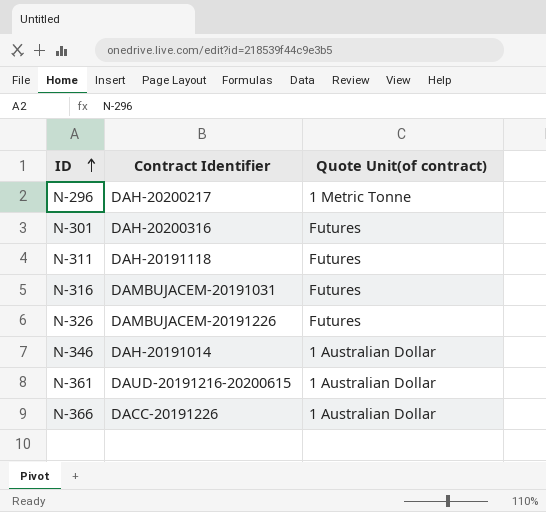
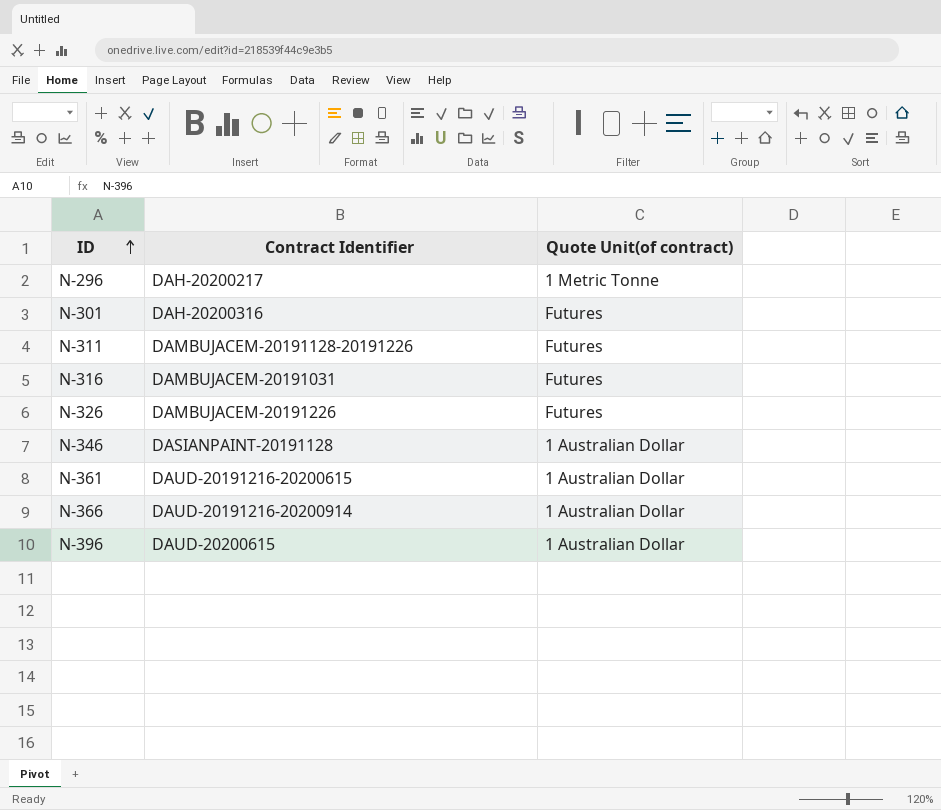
N-311 | Contract Identifier: DAH-20191118 -> DAMBUJACEM-20191128-20191226
N-346 | Contract Identifier: DAH-20191014 -> DASIANPAINT-20191128
N-366 | Contract Identifier: DACC-20191226 -> DAUD-20191216-20200914
row N-396: none -> DAUD-20200615 | 1 Australian Dollar

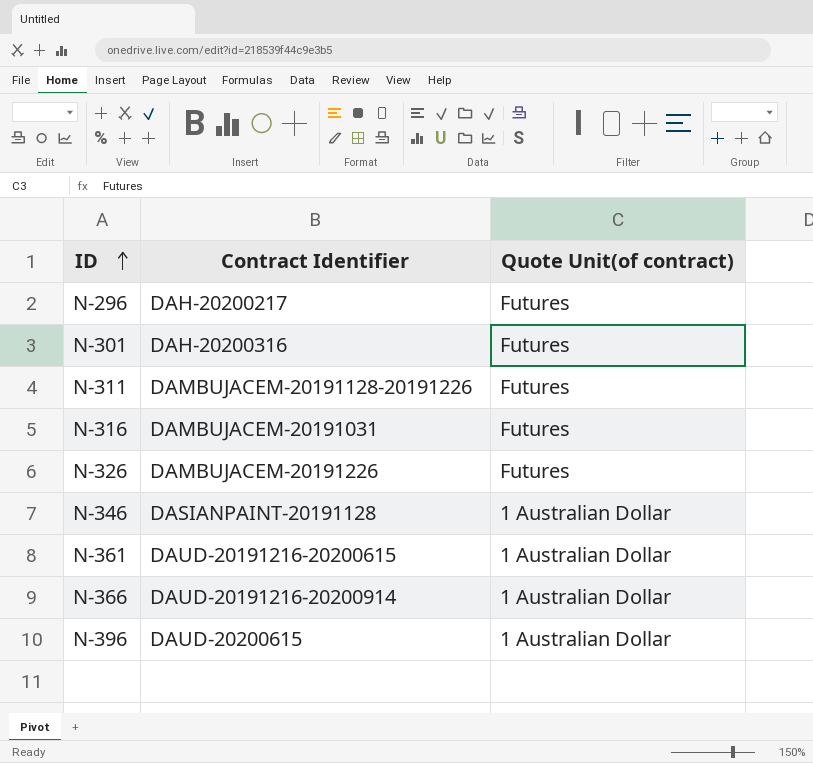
N-296 | Quote Unit(of contract): 1 Metric Tonne -> Futures

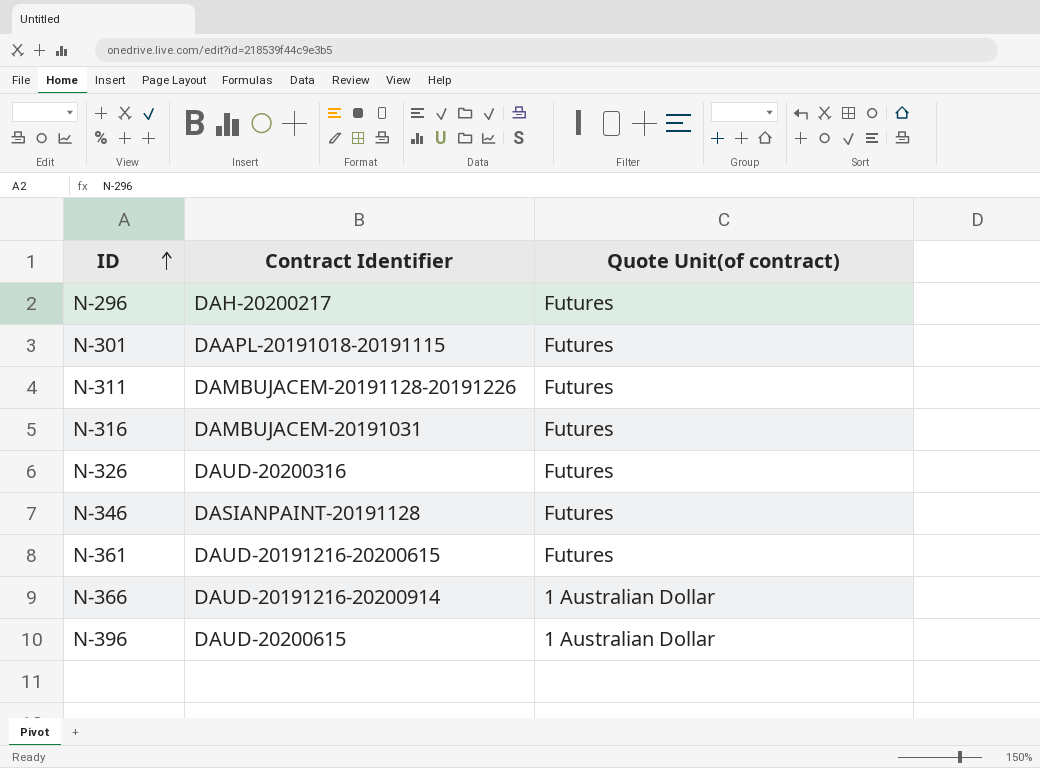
N-301 | Contract Identifier: DAH-20200316 -> DAAPL-20191018-20191115
N-326 | Contract Identifier: DAMBUJACEM-20191226 -> DAUD-20200316
N-346 | Quote Unit(of contract): 1 Australian Dollar -> Futures
N-361 | Quote Unit(of contract): 1 Australian Dollar -> Futures

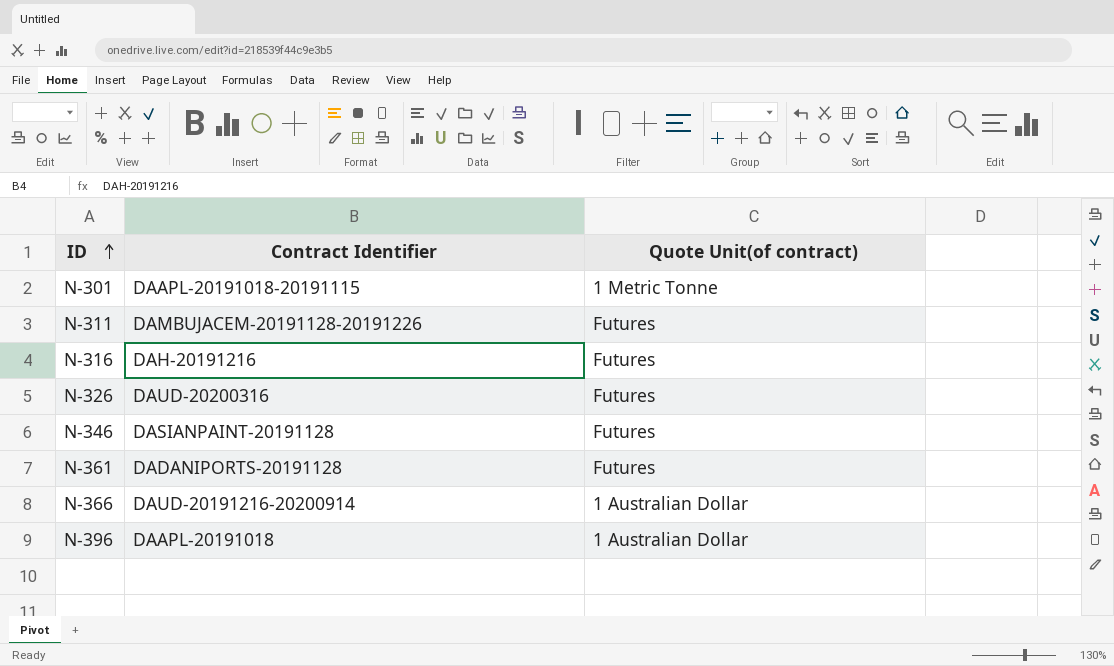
row N-296: DAH-20200217 | Futures -> none
N-301 | Quote Unit(of contract): Futures -> 1 Metric Tonne
N-316 | Contract Identifier: DAMBUJACEM-20191031 -> DAH-20191216
N-361 | Contract Identifier: DAUD-20191216-20200615 -> DADANIPORTS-20191128
N-396 | Contract Identifier: DAUD-20200615 -> DAAPL-20191018

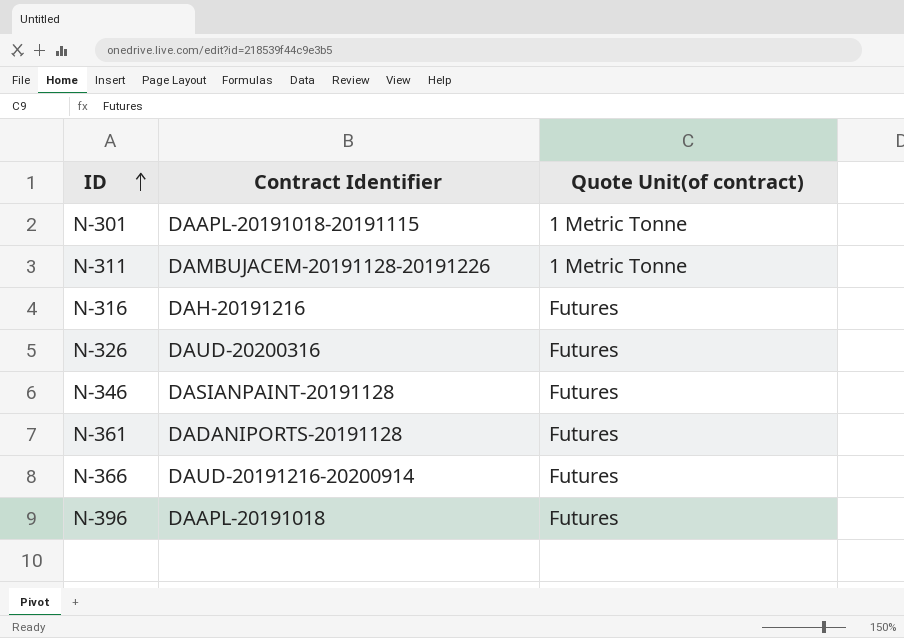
N-311 | Quote Unit(of contract): Futures -> 1 Metric Tonne
N-366 | Quote Unit(of contract): 1 Australian Dollar -> Futures
N-396 | Quote Unit(of contract): 1 Australian Dollar -> Futures

